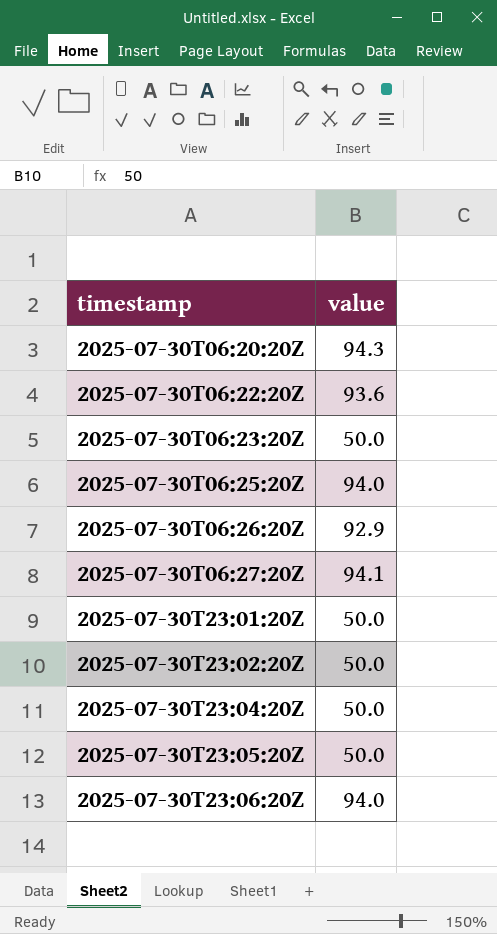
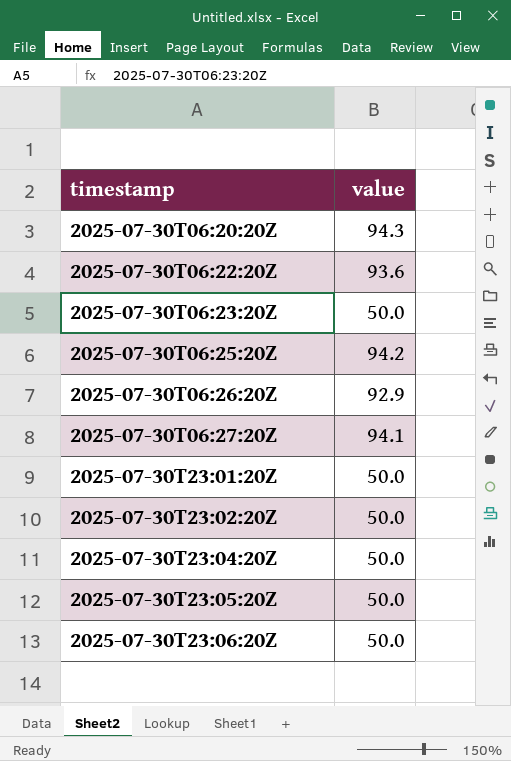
2025-07-30T06:25:20Z | value: 94.0 -> 94.2
2025-07-30T23:06:20Z | value: 94.0 -> 50.0

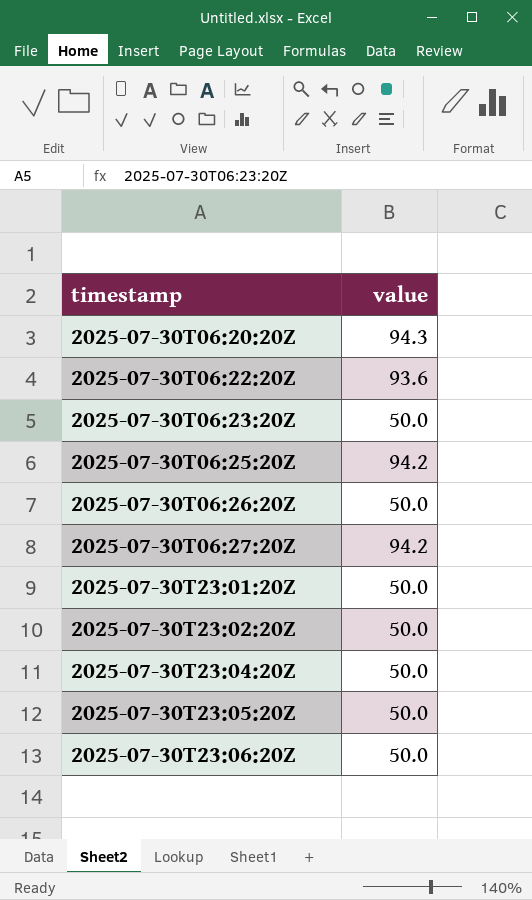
2025-07-30T06:26:20Z | value: 92.9 -> 50.0
2025-07-30T06:27:20Z | value: 94.1 -> 94.2

